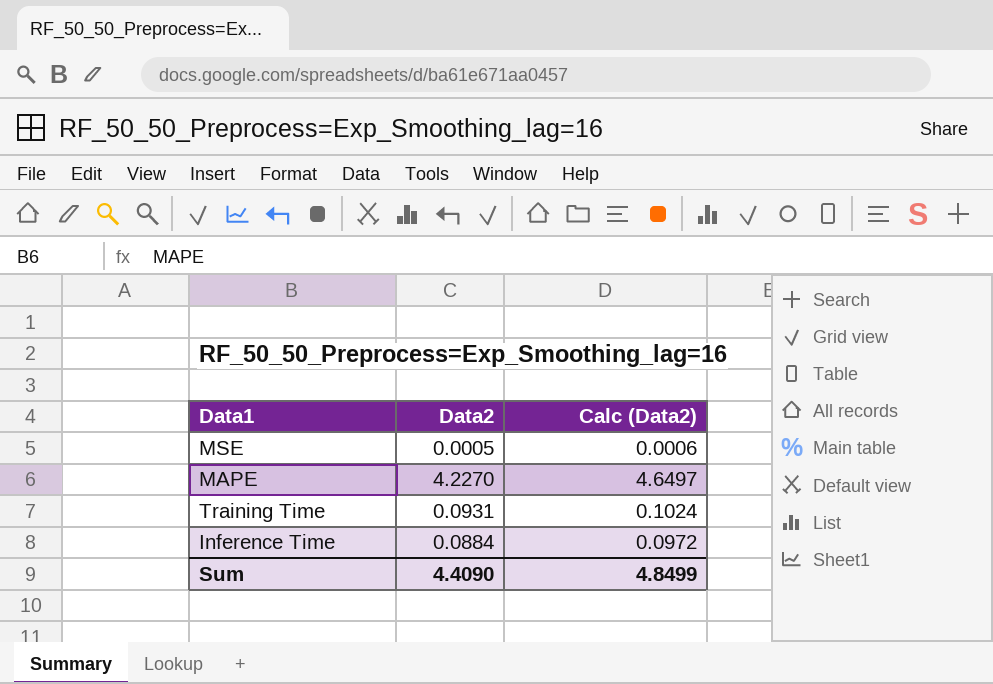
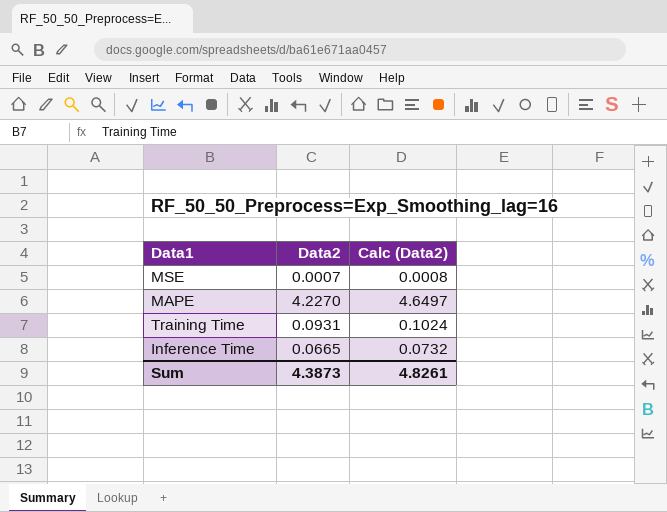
MSE | Data2: 0.0005 -> 0.0007
MSE | Calc (Data2): 0.0006 -> 0.0008
Inference Time | Data2: 0.0884 -> 0.0665
Inference Time | Calc (Data2): 0.0972 -> 0.0732
Sum | Data2: 4.4090 -> 4.3873
Sum | Calc (Data2): 4.8499 -> 4.8261

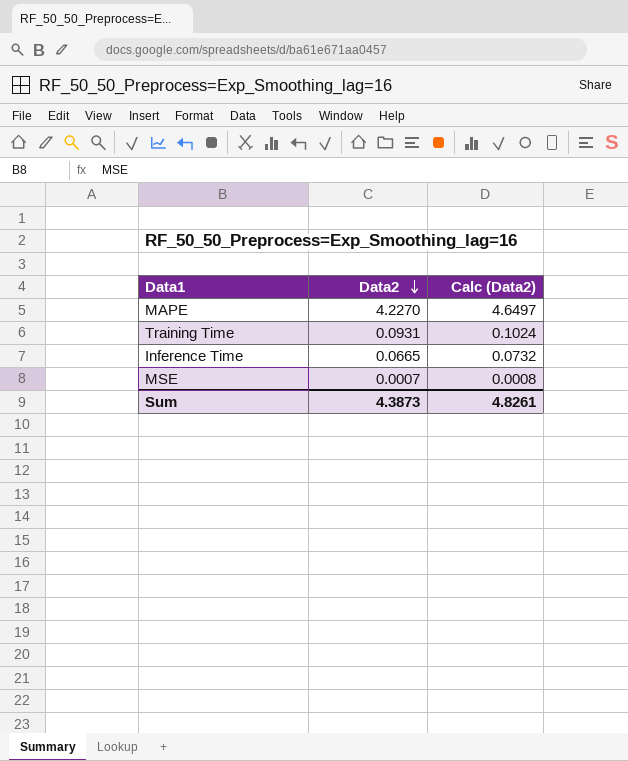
row order: none -> Data2 descending

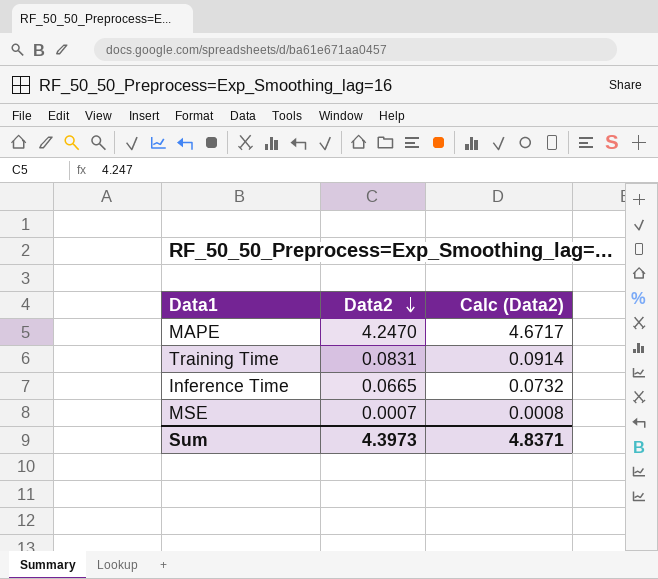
MAPE | Data2: 4.2270 -> 4.2470
MAPE | Calc (Data2): 4.6497 -> 4.6717
Training Time | Data2: 0.0931 -> 0.0831
Training Time | Calc (Data2): 0.1024 -> 0.0914
Sum | Data2: 4.3873 -> 4.3973
Sum | Calc (Data2): 4.8261 -> 4.8371

